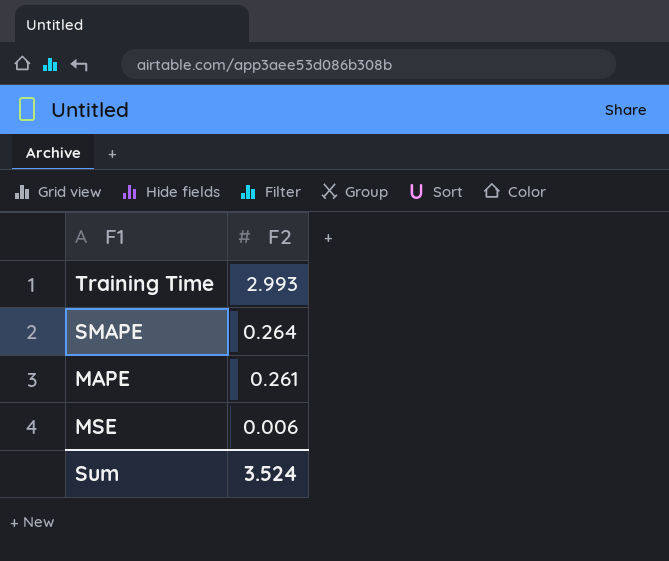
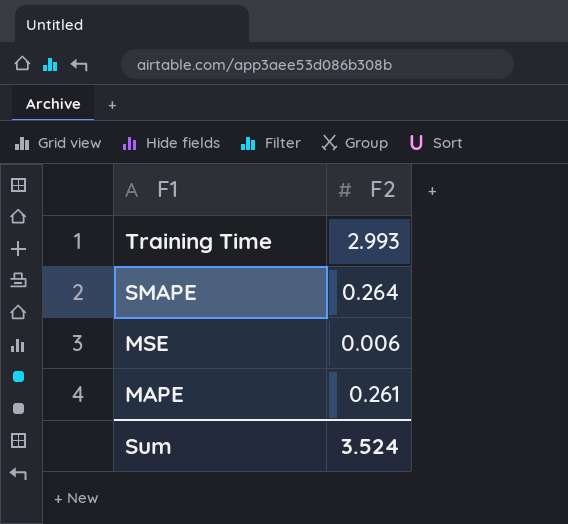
row order: F2 descending -> F1 descending

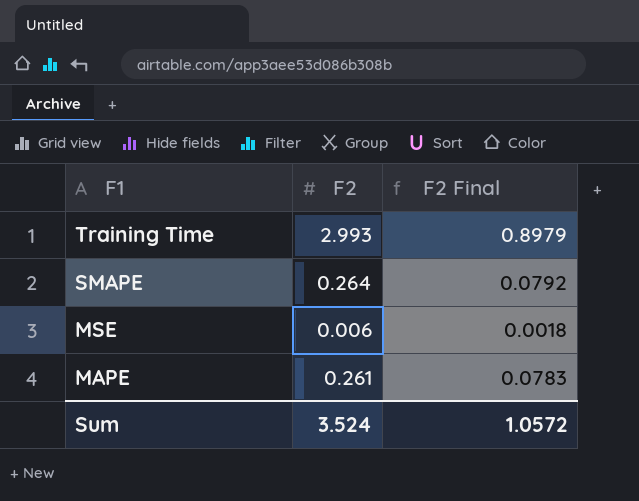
column F2 Final | formula: none -> [F2] * 0.3

